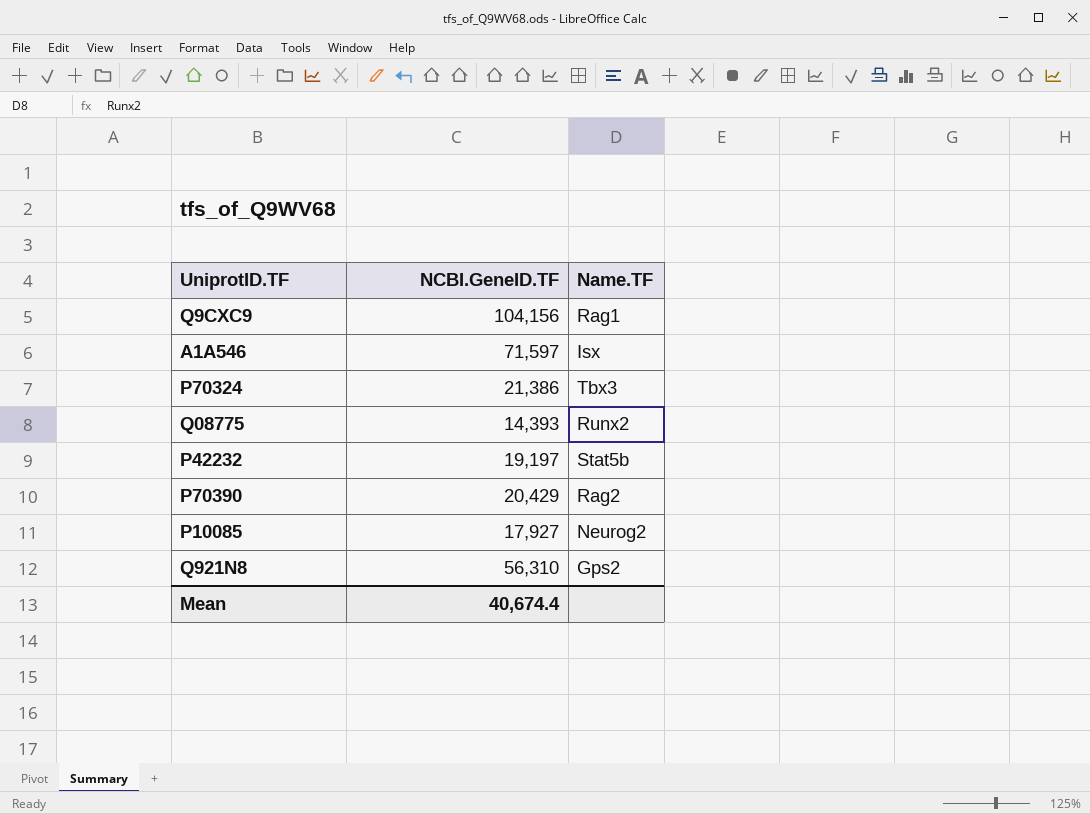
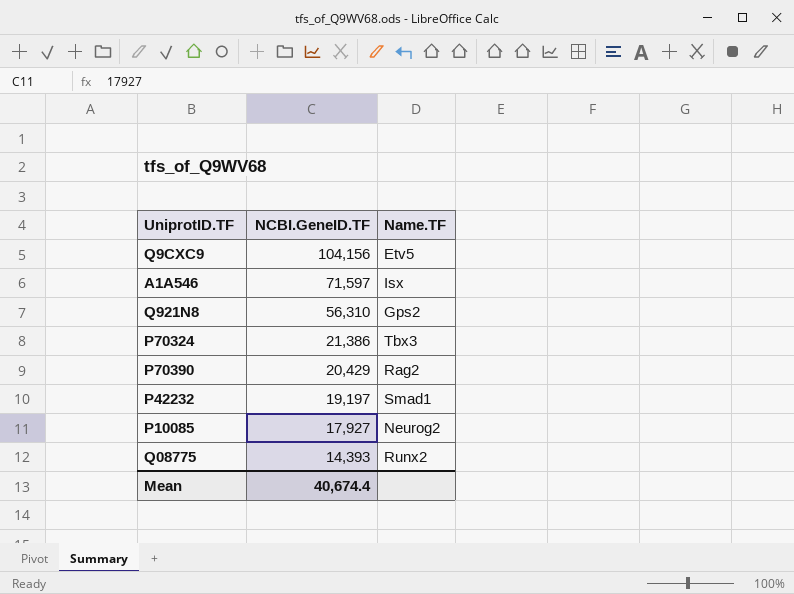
row order: none -> NCBI.GeneID.TF descending
Q9CXC9 | Name.TF: Rag1 -> Etv5
P42232 | Name.TF: Stat5b -> Smad1

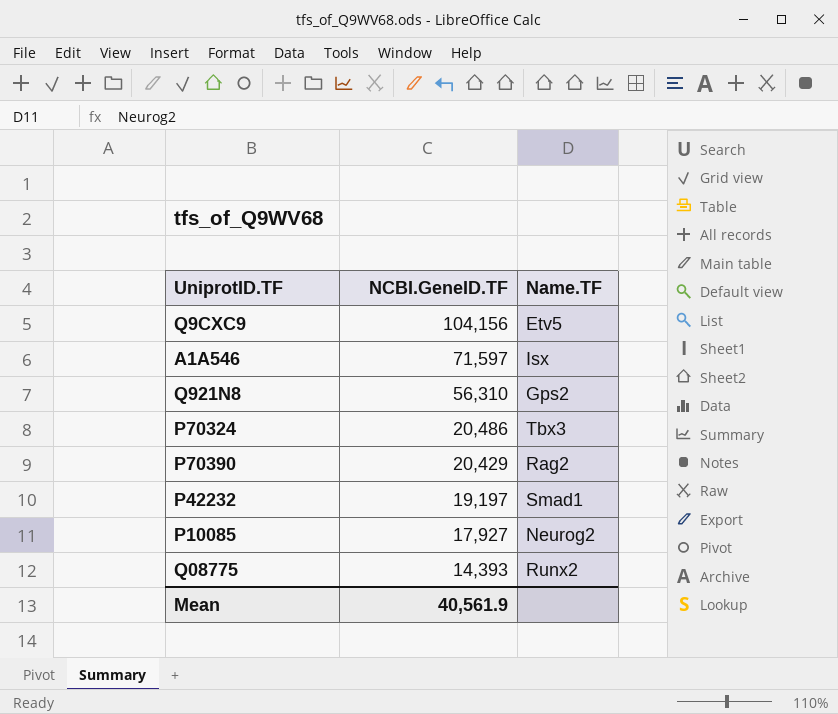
P70324 | NCBI.GeneID.TF: 21,386 -> 20,486
Mean | NCBI.GeneID.TF: 40,674.4 -> 40,561.9

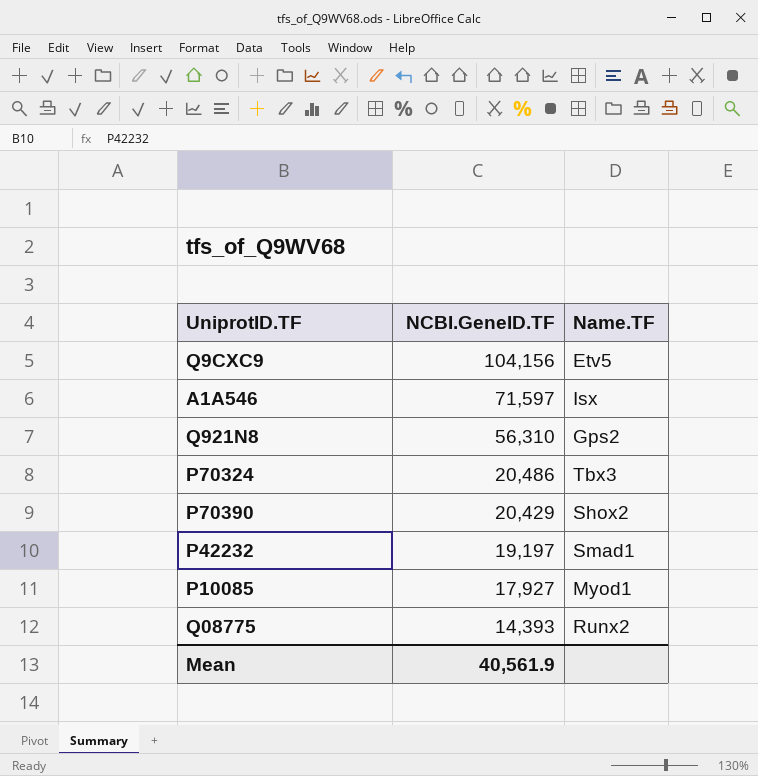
P70390 | Name.TF: Rag2 -> Shox2
P10085 | Name.TF: Neurog2 -> Myod1

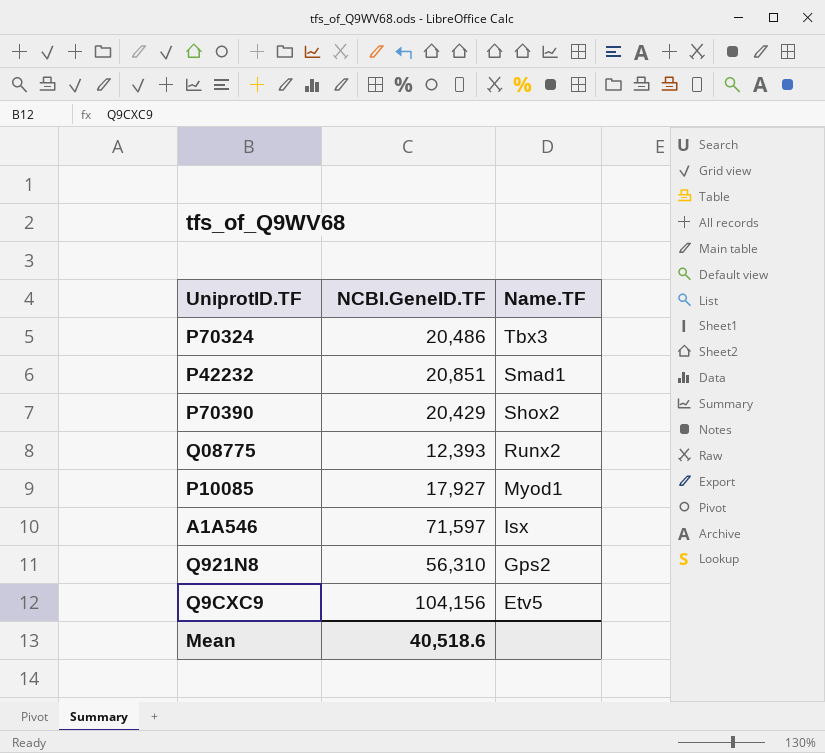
row order: NCBI.GeneID.TF descending -> Name.TF descending
P42232 | NCBI.GeneID.TF: 19,197 -> 20,851
Q08775 | NCBI.GeneID.TF: 14,393 -> 12,393
Mean | NCBI.GeneID.TF: 40,561.9 -> 40,518.6

